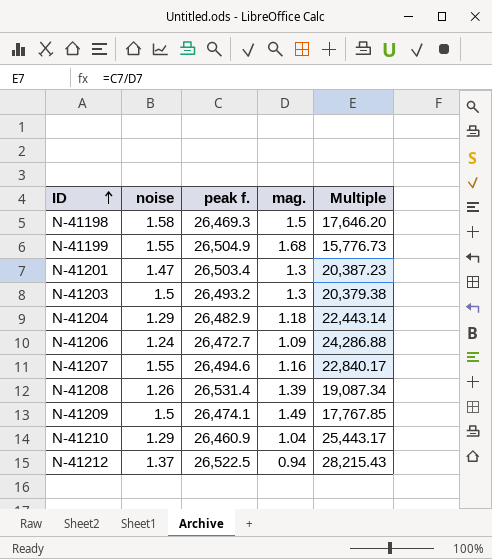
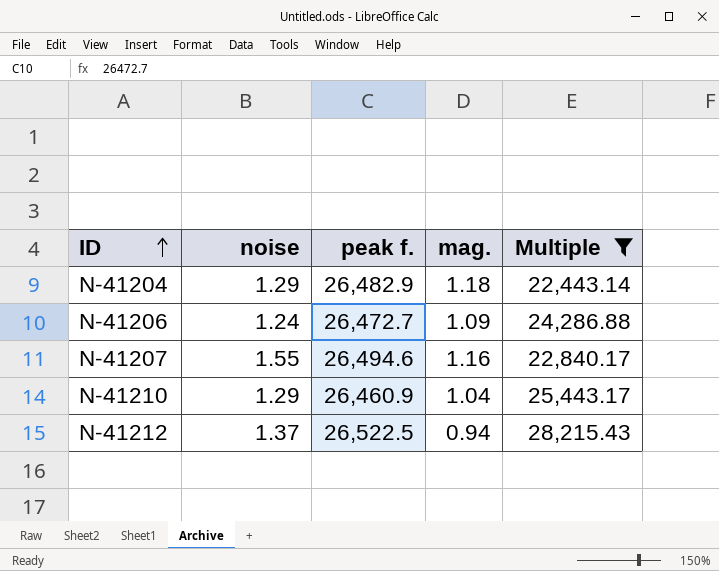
filter: none -> Multiple >= 22,443.14

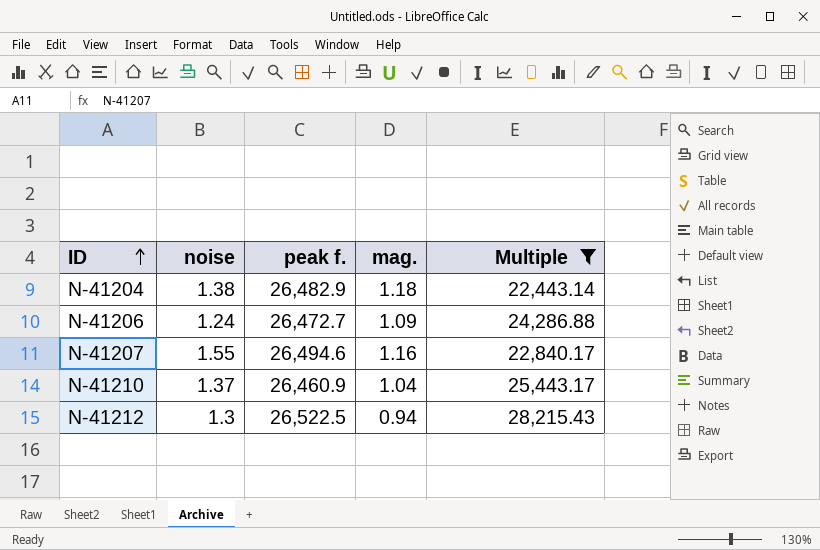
N-41204 | noise: 1.29 -> 1.38
N-41210 | noise: 1.29 -> 1.37
N-41212 | noise: 1.37 -> 1.3

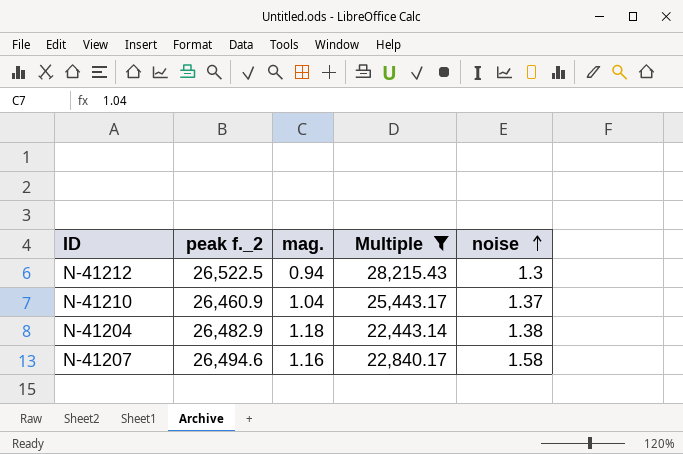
row order: ID ascending -> noise ascending
column name: peak f. -> peak f._2
column noise | position: 2 -> 5
row N-41206: 1.24 | 26,472.7 | 1.09 | 24,286.88 -> none
N-41207 | noise: 1.55 -> 1.58

